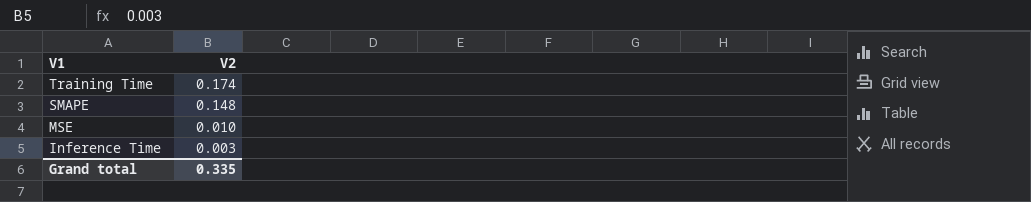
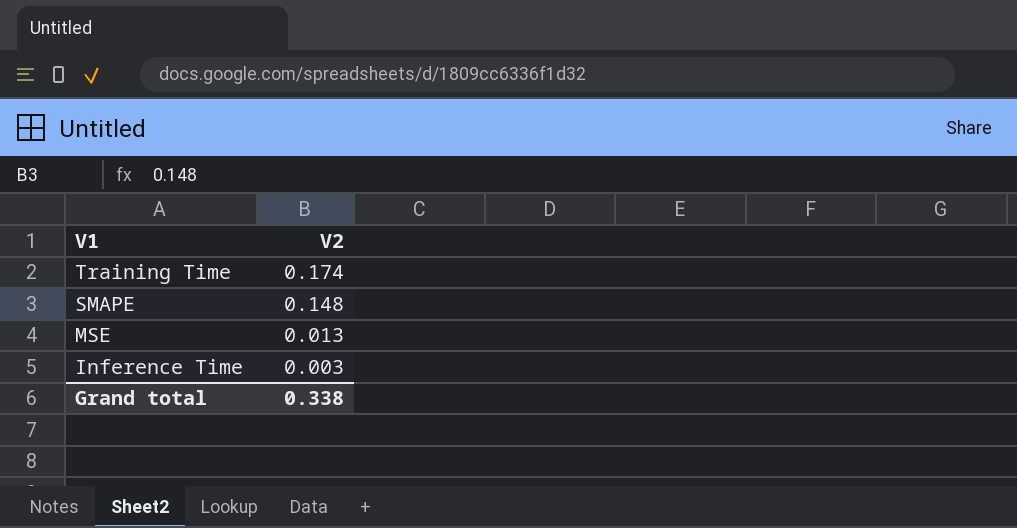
MSE | V2: 0.010 -> 0.013
Grand total | V2: 0.335 -> 0.338

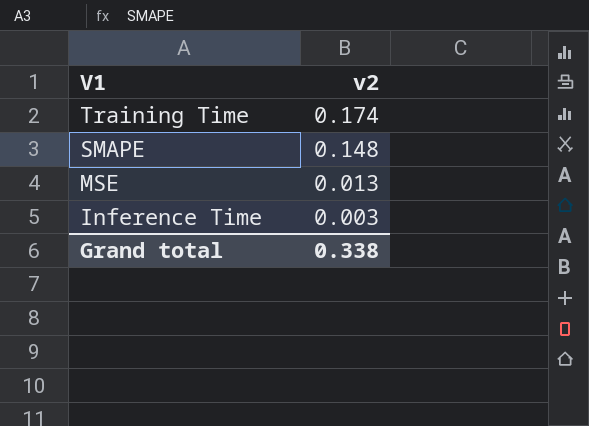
column name: V2 -> v2

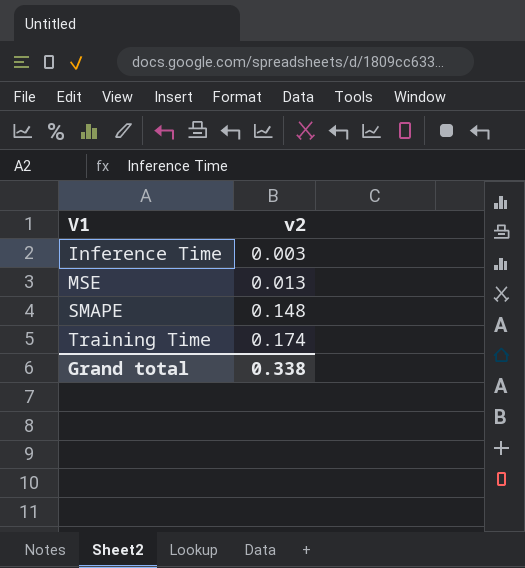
row order: V1 descending -> V1 ascending

